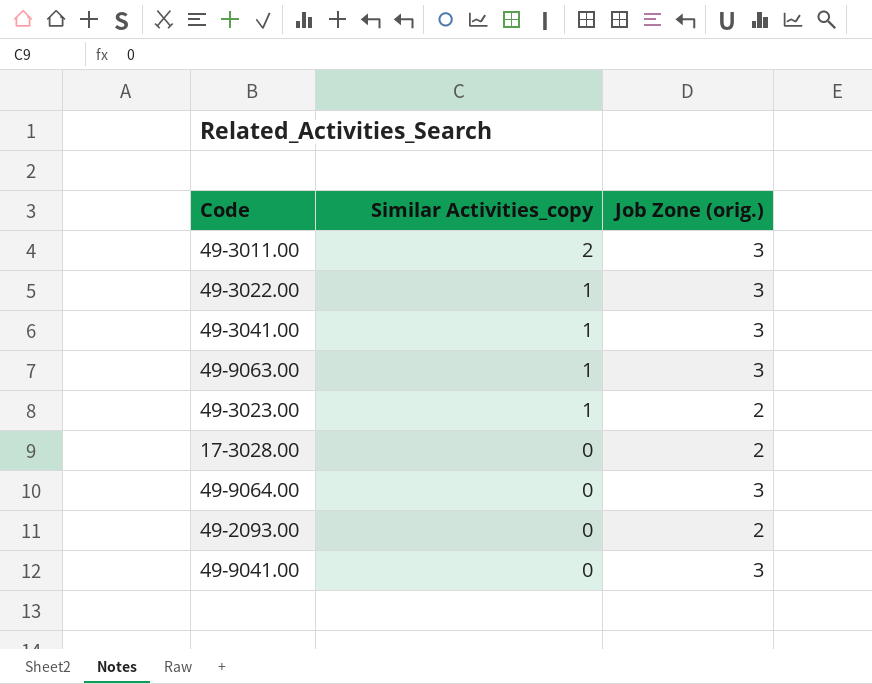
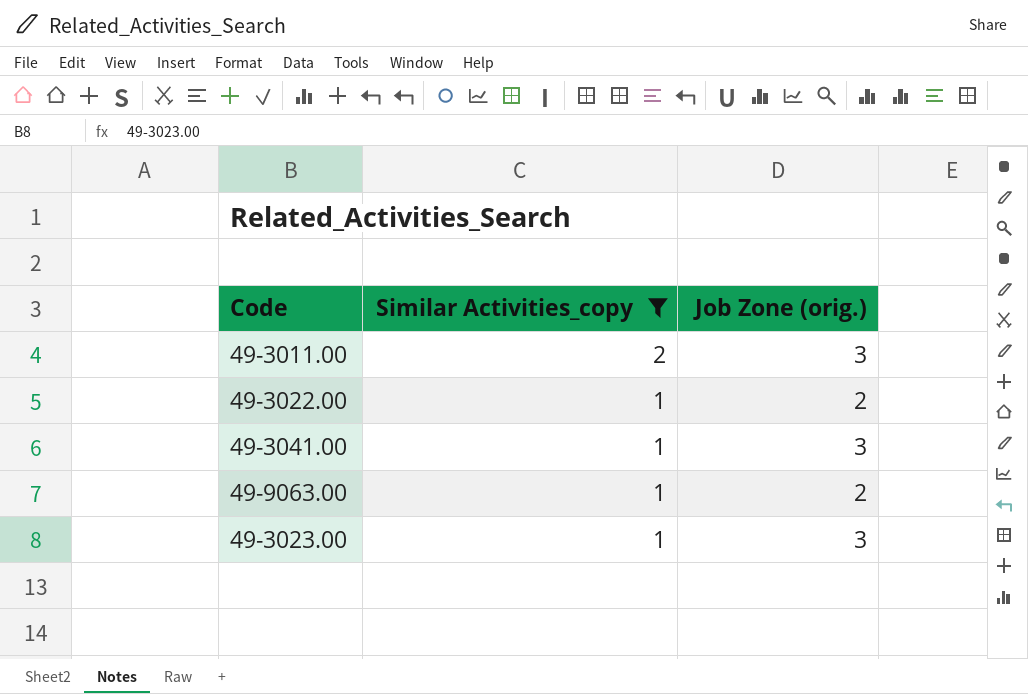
filter: none -> Similar Activities_copy != 0
49-3022.00 | Job Zone (orig.): 3 -> 2
49-9063.00 | Job Zone (orig.): 3 -> 2
49-3023.00 | Job Zone (orig.): 2 -> 3

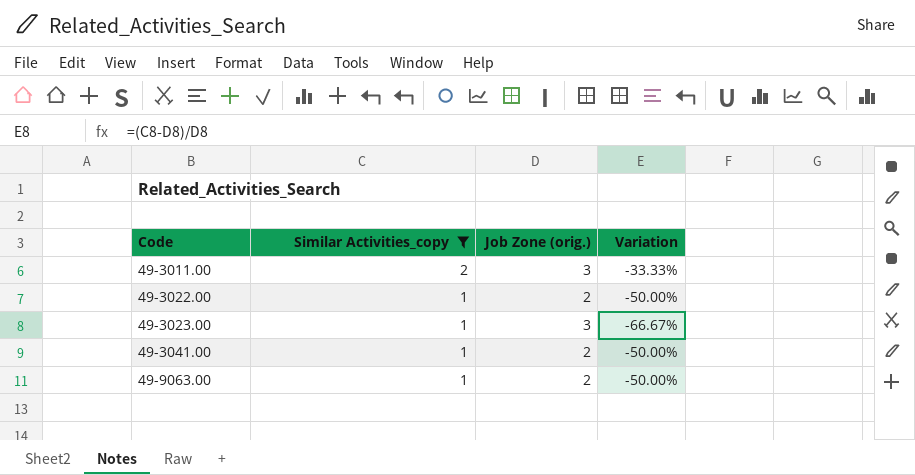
row order: Similar Activities_copy descending -> Code ascending
column Variation | formula: none -> ([Similar Activities_copy] - [Job Zone (orig.)]) / [Job Zone (orig.)]
49-3041.00 | Job Zone (orig.): 3 -> 2

